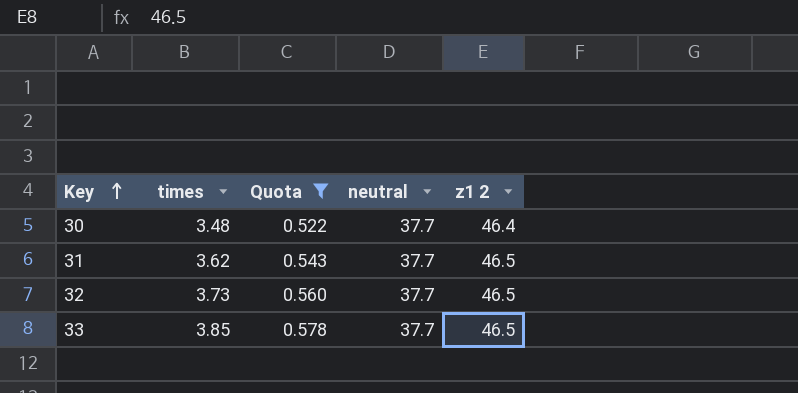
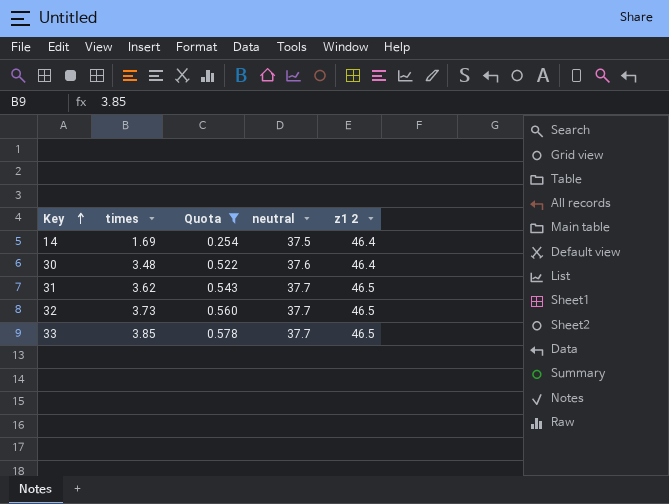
row 14: none -> 1.69 | 0.254 | 37.5 | 46.4
30 | neutral: 37.7 -> 37.6

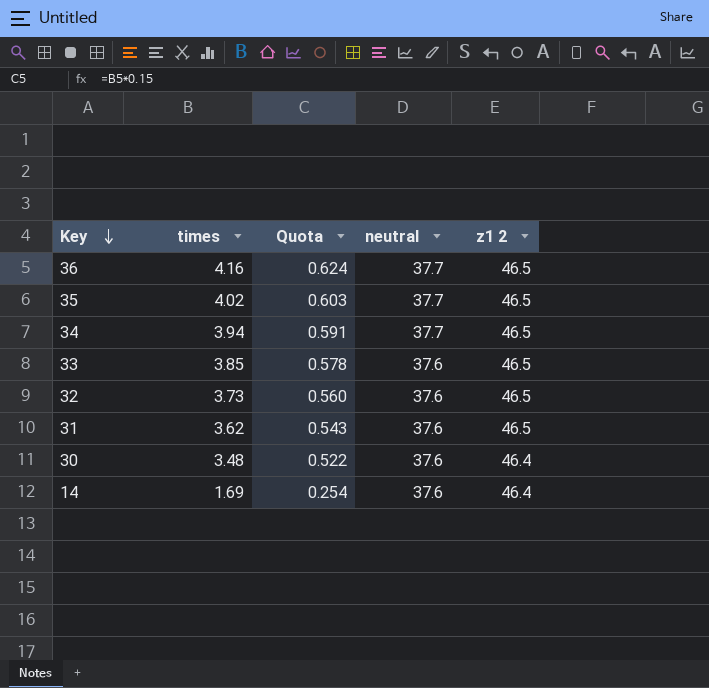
filter: Quota <= 0.578 -> none
row order: Key ascending -> Key descending
33 | neutral: 37.7 -> 37.6
32 | neutral: 37.7 -> 37.6
31 | neutral: 37.7 -> 37.6
14 | neutral: 37.5 -> 37.6

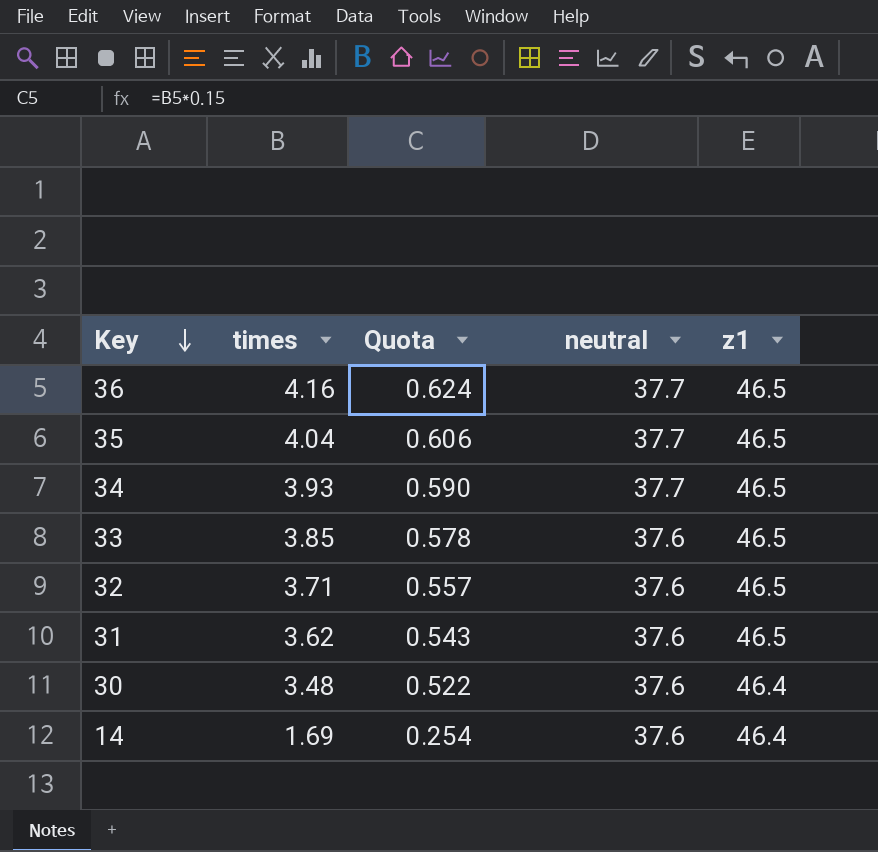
column name: z1 2 -> z1
35 | times: 4.02 -> 4.04
35 | Quota: 0.603 -> 0.606
34 | times: 3.94 -> 3.93
34 | Quota: 0.591 -> 0.590
32 | times: 3.73 -> 3.71
32 | Quota: 0.560 -> 0.557

